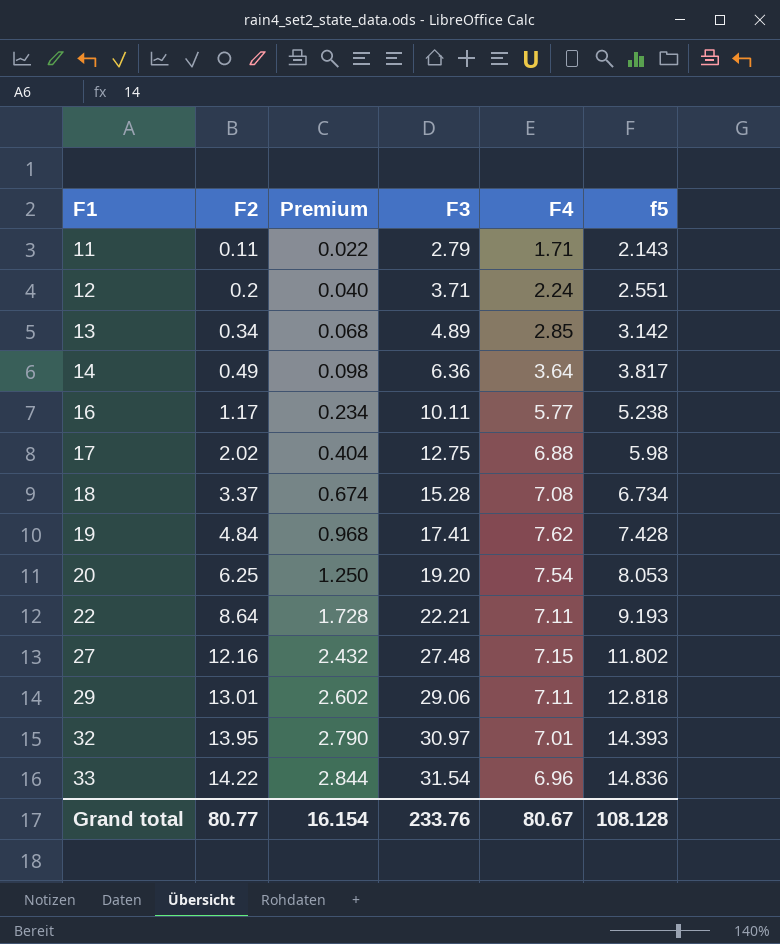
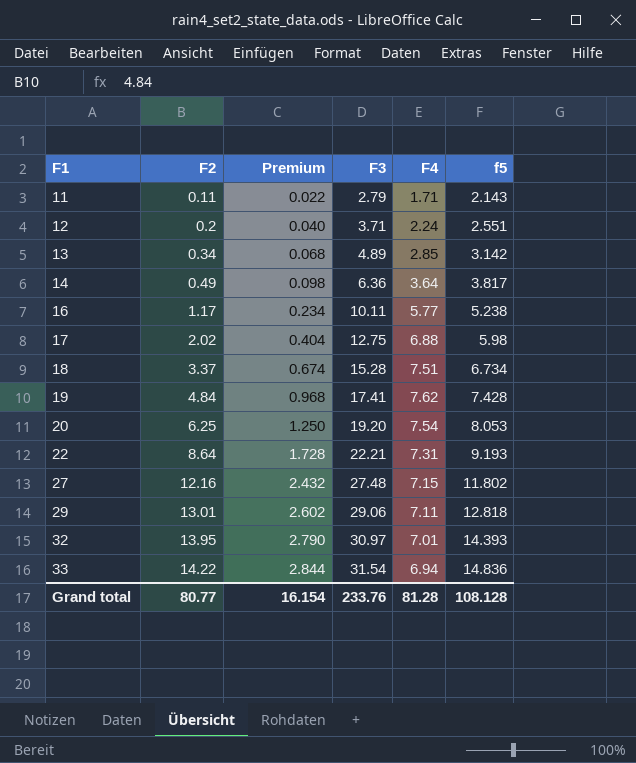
18 | F4: 7.08 -> 7.51
22 | F4: 7.11 -> 7.31
33 | F4: 6.96 -> 6.94
Grand total | F4: 80.67 -> 81.28

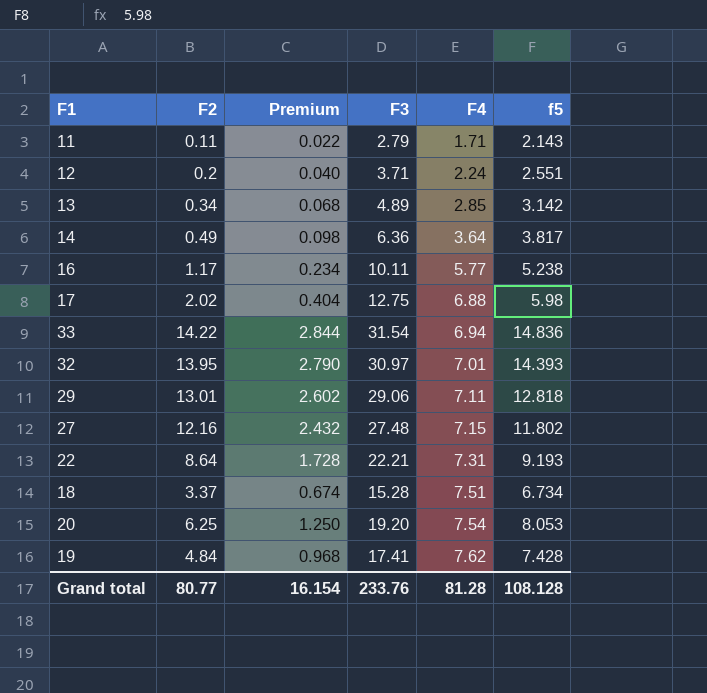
row order: F1 ascending -> F4 ascending

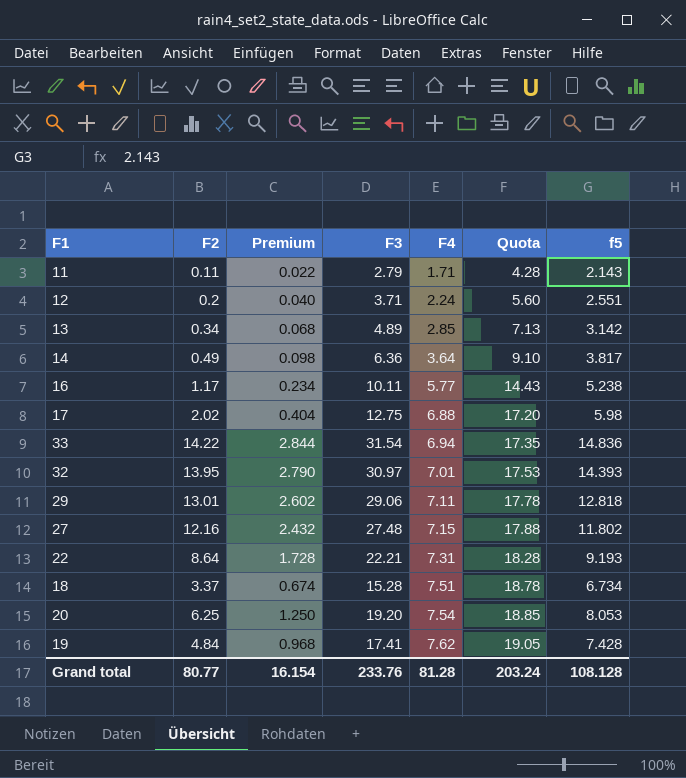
column Quota | formula: none -> [F4] * 2.5

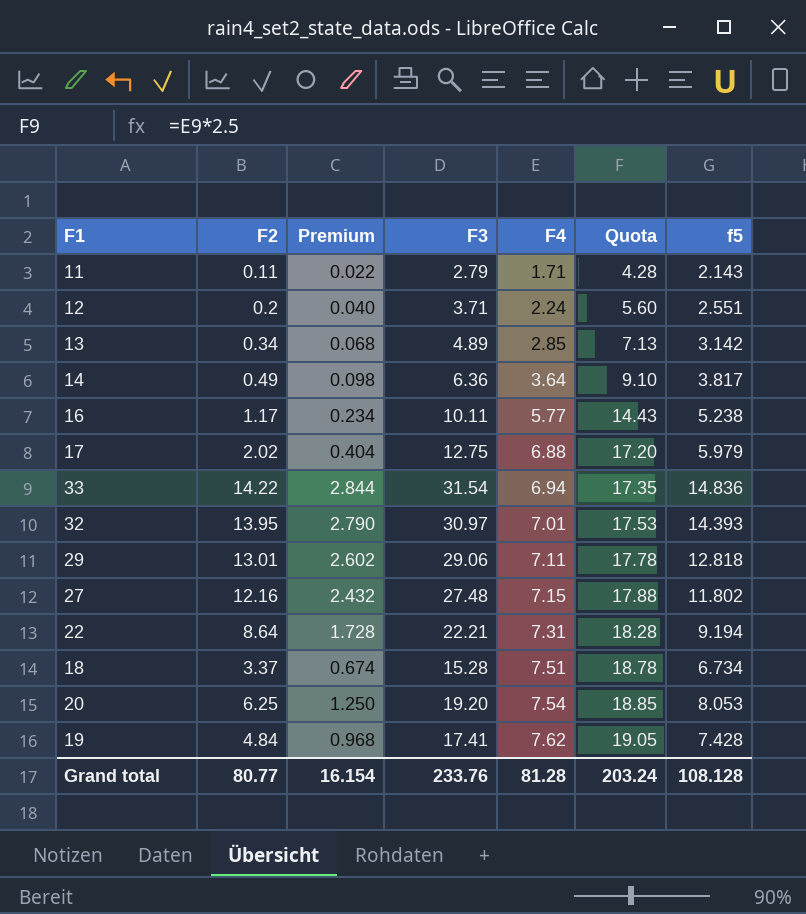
17 | f5: 5.98 -> 5.979
22 | f5: 9.193 -> 9.194

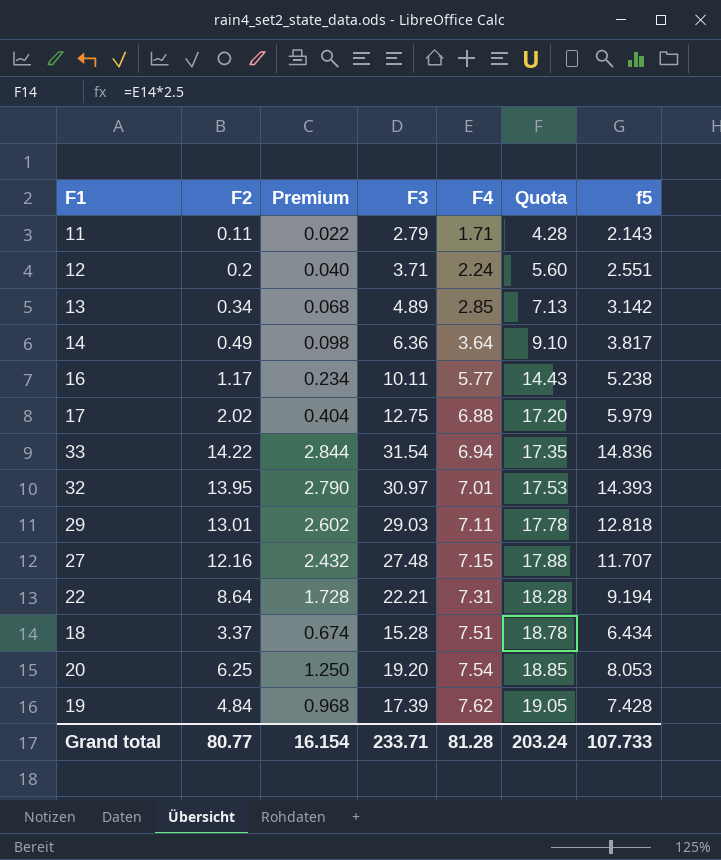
29 | F3: 29.06 -> 29.03
27 | f5: 11.802 -> 11.707
18 | f5: 6.734 -> 6.434
19 | F3: 17.41 -> 17.39
Grand total | F3: 233.76 -> 233.71
Grand total | f5: 108.128 -> 107.733

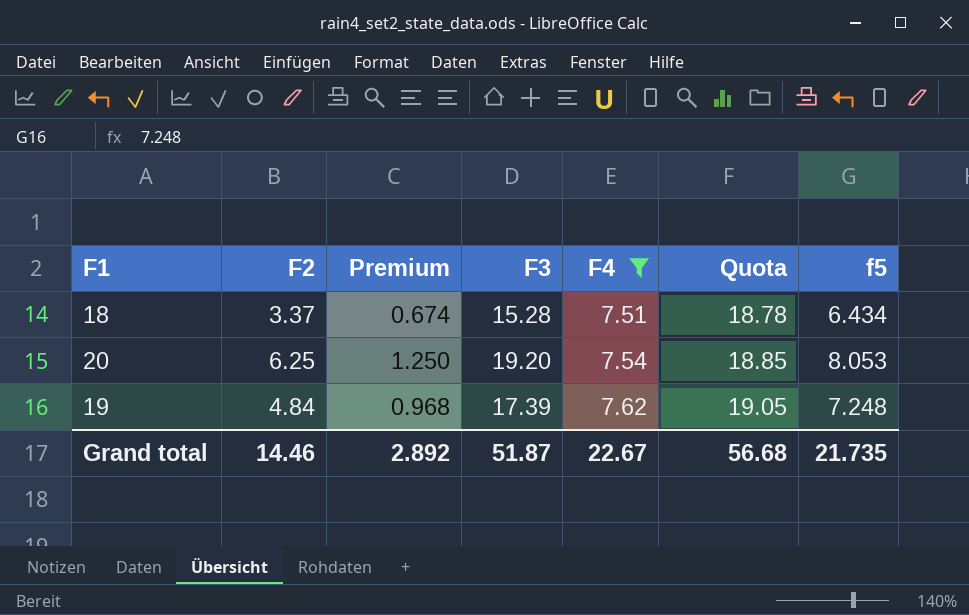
filter: none -> F4 >= 7.51
19 | f5: 7.428 -> 7.248
Grand total | F2: 80.77 -> 14.46
Grand total | Premium: 16.154 -> 2.892
Grand total | F3: 233.71 -> 51.87
Grand total | F4: 81.28 -> 22.67
Grand total | Quota: 203.24 -> 56.68
Grand total | f5: 107.733 -> 21.735

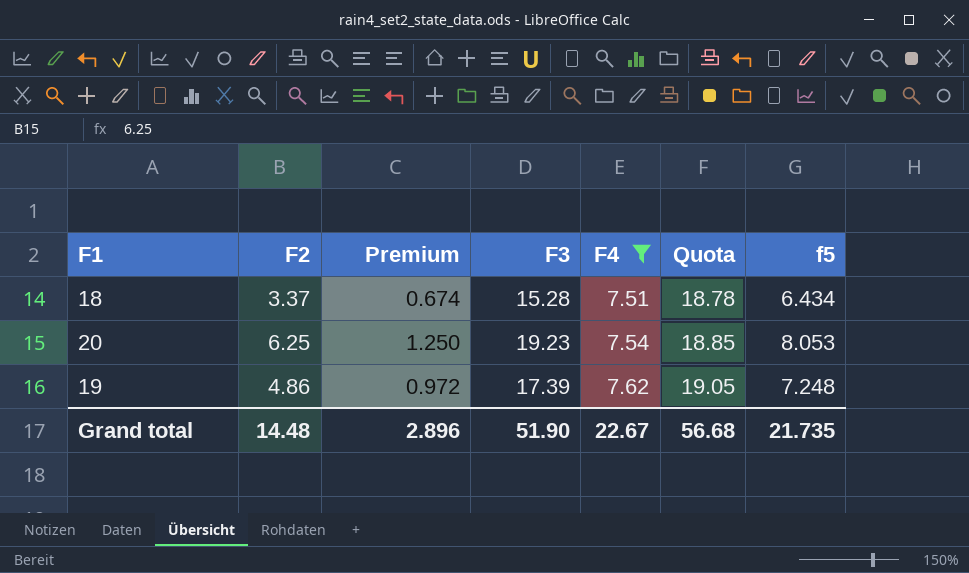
20 | F3: 19.20 -> 19.23
19 | F2: 4.84 -> 4.86
19 | Premium: 0.968 -> 0.972
Grand total | F2: 14.46 -> 14.48
Grand total | Premium: 2.892 -> 2.896
Grand total | F3: 51.87 -> 51.90

